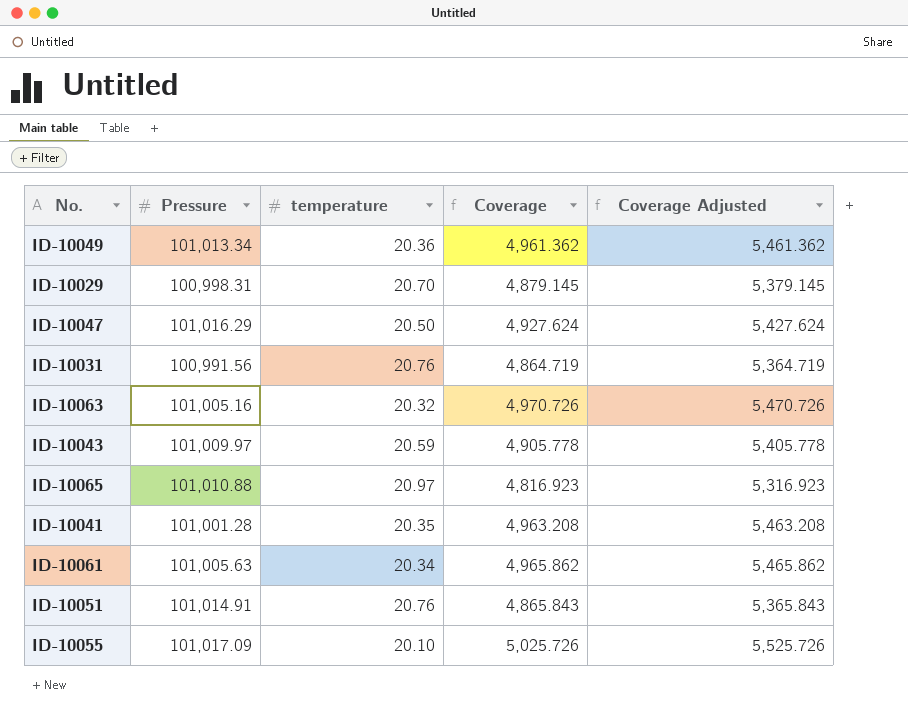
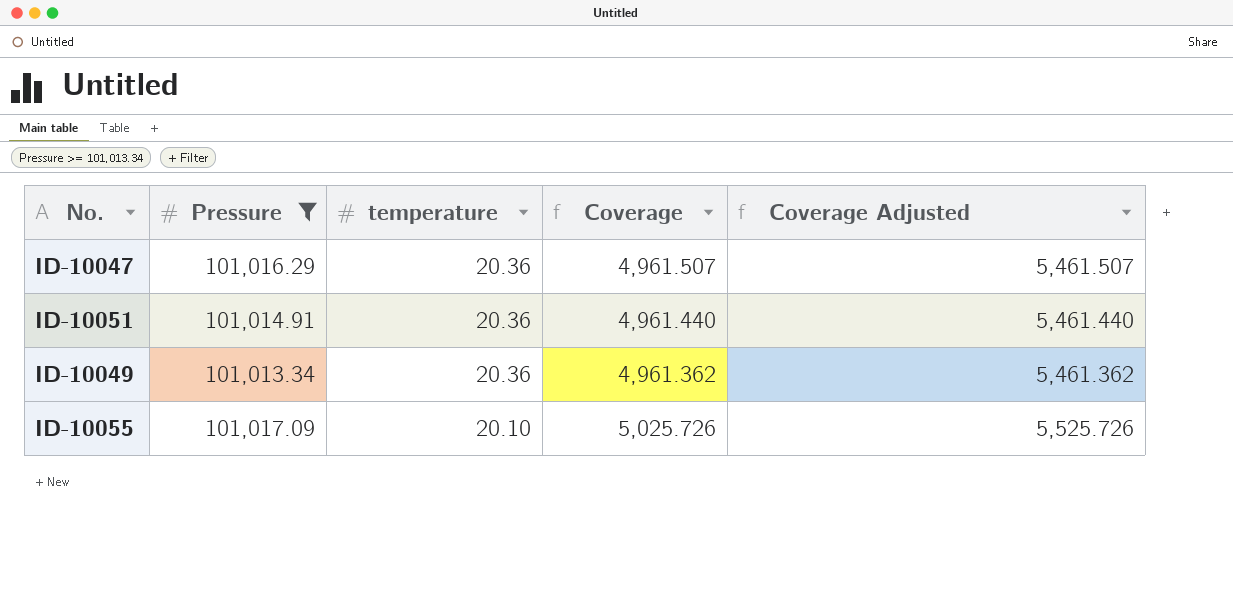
filter: none -> Pressure >= 101,013.34
row order: none -> temperature descending
ID-10047 | temperature: 20.50 -> 20.36
ID-10047 | Coverage: 4,927.624 -> 4,961.507
ID-10047 | Coverage Adjusted: 5,427.624 -> 5,461.507
ID-10051 | temperature: 20.76 -> 20.36
ID-10051 | Coverage: 4,865.843 -> 4,961.440
ID-10051 | Coverage Adjusted: 5,365.843 -> 5,461.440

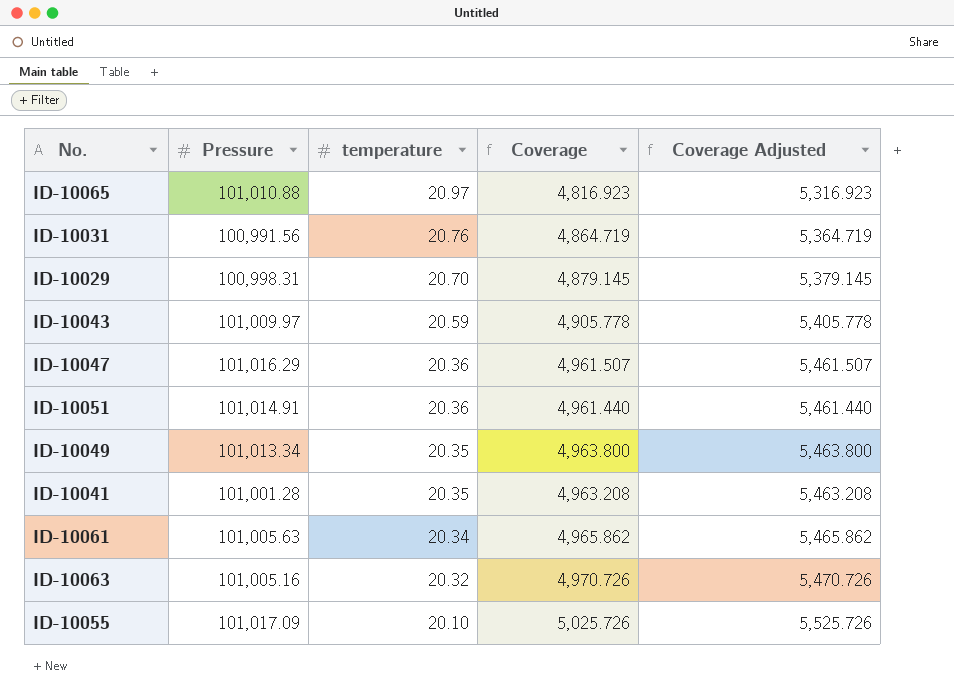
filter: Pressure >= 101,013.34 -> none
ID-10049 | temperature: 20.36 -> 20.35
ID-10049 | Coverage: 4,961.362 -> 4,963.800
ID-10049 | Coverage Adjusted: 5,461.362 -> 5,463.800

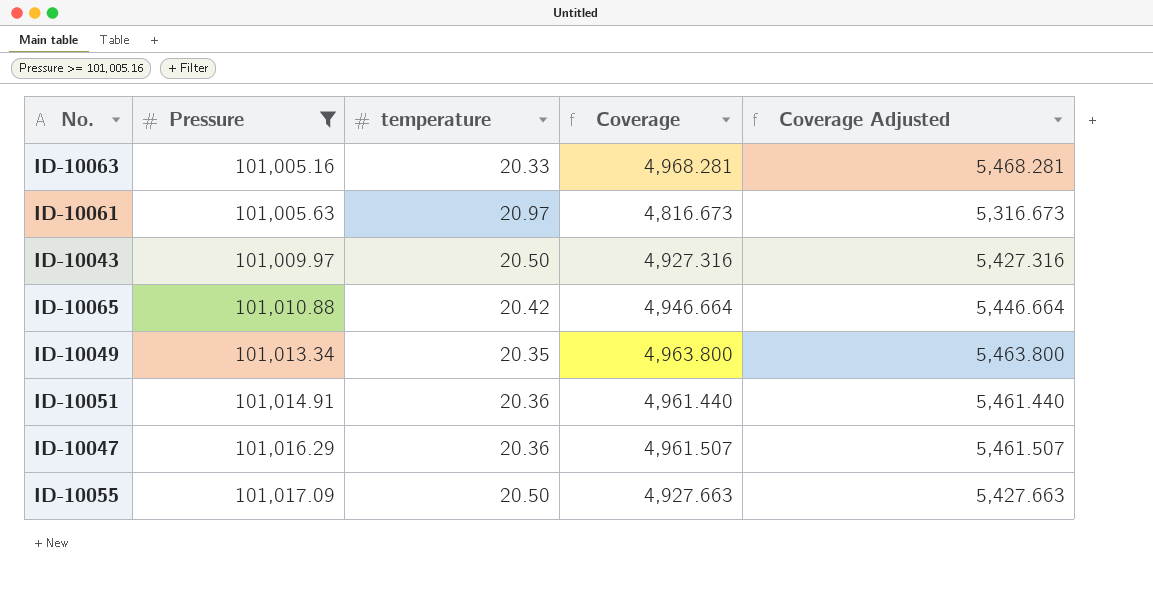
filter: none -> Pressure >= 101,005.16
row order: temperature descending -> Pressure ascending
ID-10063 | temperature: 20.32 -> 20.33
ID-10063 | Coverage: 4,970.726 -> 4,968.281
ID-10063 | Coverage Adjusted: 5,470.726 -> 5,468.281
ID-10061 | temperature: 20.34 -> 20.97
ID-10061 | Coverage: 4,965.862 -> 4,816.673
ID-10061 | Coverage Adjusted: 5,465.862 -> 5,316.673
ID-10043 | temperature: 20.59 -> 20.50
ID-10043 | Coverage: 4,905.778 -> 4,927.316
ID-10043 | Coverage Adjusted: 5,405.778 -> 5,427.316
ID-10065 | temperature: 20.97 -> 20.42
ID-10065 | Coverage: 4,816.923 -> 4,946.664
ID-10065 | Coverage Adjusted: 5,316.923 -> 5,446.664
ID-10055 | temperature: 20.10 -> 20.50
ID-10055 | Coverage: 5,025.726 -> 4,927.663
ID-10055 | Coverage Adjusted: 5,525.726 -> 5,427.663

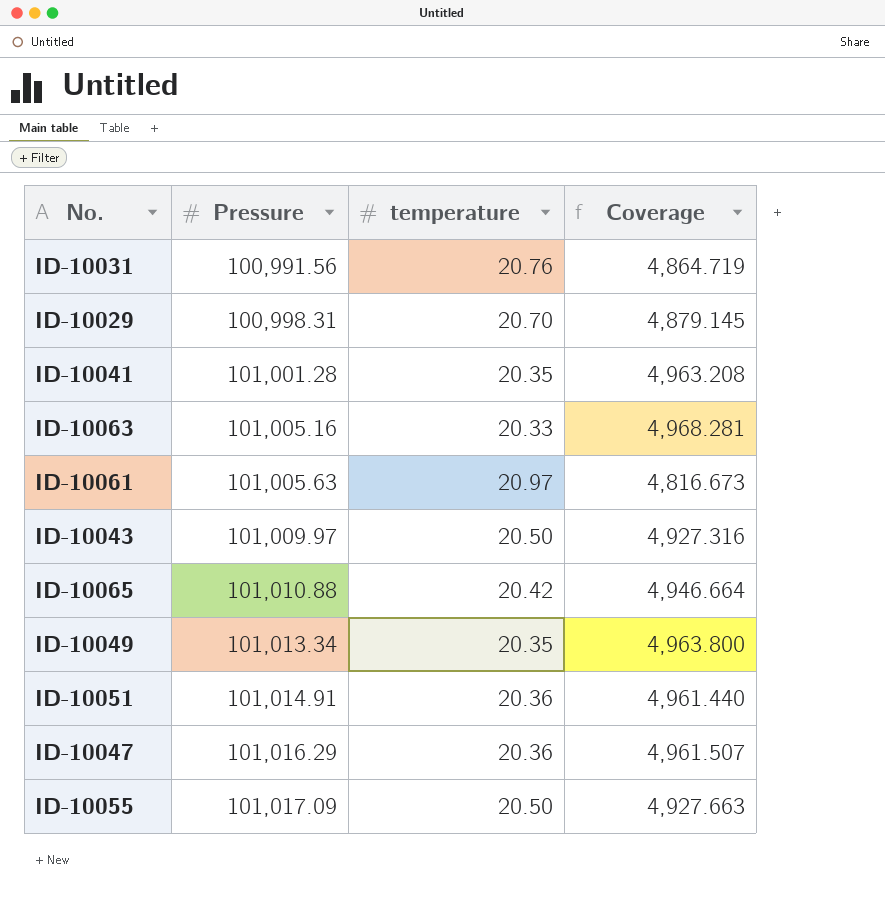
filter: Pressure >= 101,005.16 -> none
column Coverage Adjusted | formula: [Coverage] + 500 -> none

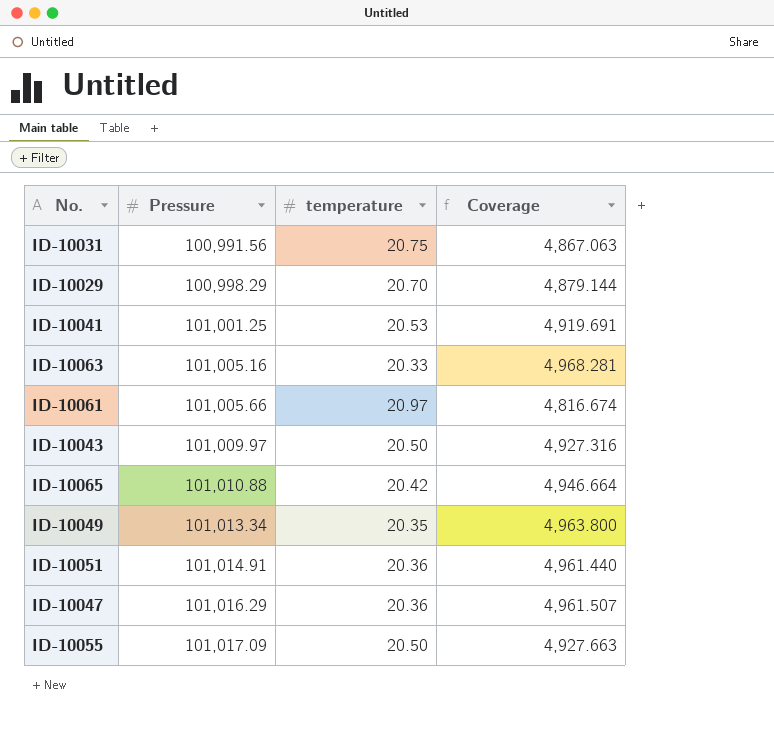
ID-10031 | temperature: 20.76 -> 20.75
ID-10031 | Coverage: 4,864.719 -> 4,867.063
ID-10029 | Pressure: 100,998.31 -> 100,998.29
ID-10029 | Coverage: 4,879.145 -> 4,879.144
ID-10041 | Pressure: 101,001.28 -> 101,001.25
ID-10041 | temperature: 20.35 -> 20.53
ID-10041 | Coverage: 4,963.208 -> 4,919.691
ID-10061 | Pressure: 101,005.63 -> 101,005.66
ID-10061 | Coverage: 4,816.673 -> 4,816.674

